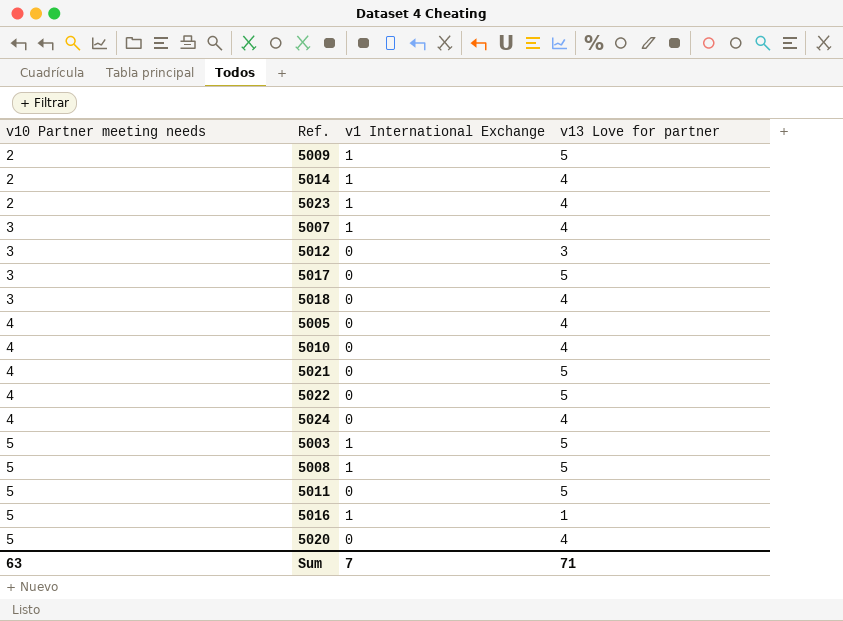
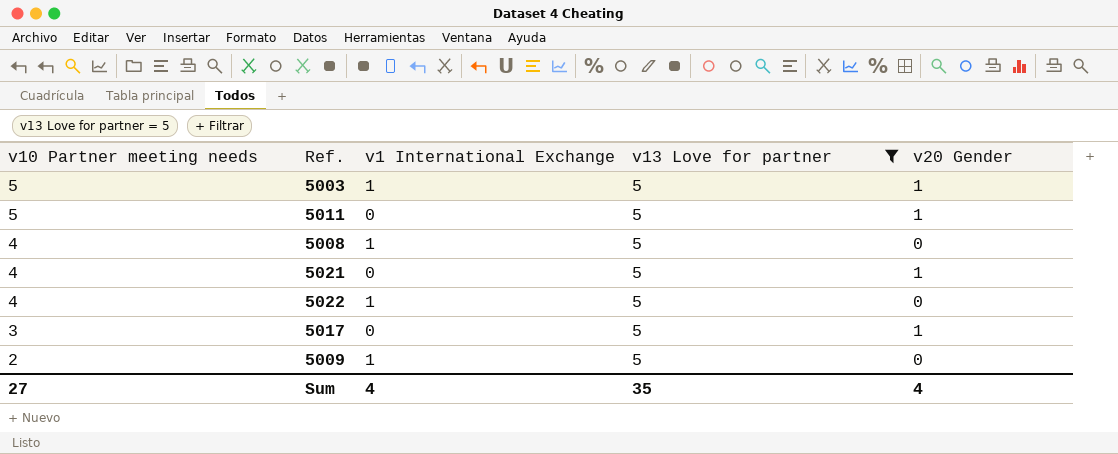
filter: none -> v13 Love for partner = 5
row order: v10 Partner meeting needs ascending -> v10 Partner meeting needs descending
column v20 Gender | position: none -> 5
5008 | v10 Partner meeting needs: 5 -> 4
5022 | v1 International Exchange: 0 -> 1
Sum | v10 Partner meeting needs: 63 -> 27
Sum | v1 International Exchange: 7 -> 4
Sum | v13 Love for partner: 71 -> 35

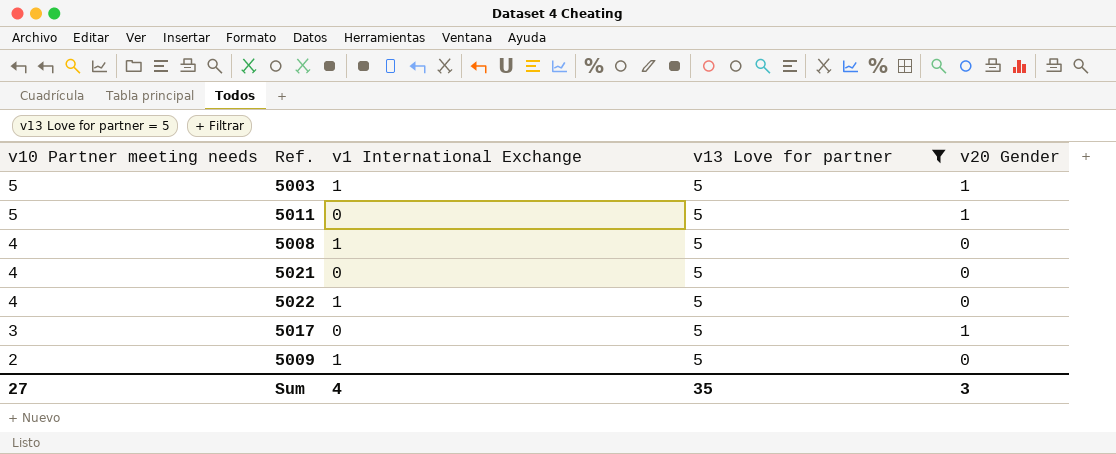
5021 | v20 Gender: 1 -> 0
Sum | v20 Gender: 4 -> 3

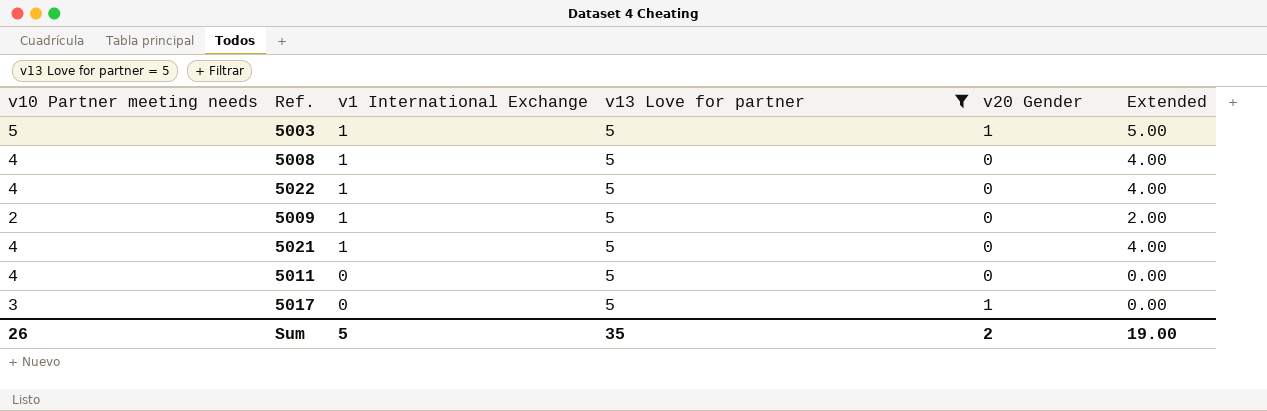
row order: v10 Partner meeting needs descending -> v1 International Exchange descending
column Extended | formula: none -> [v10 Partner meeting needs] * [v1 International Exchange]
5021 | v1 International Exchange: 0 -> 1
5011 | v10 Partner meeting needs: 5 -> 4
5011 | v20 Gender: 1 -> 0
Sum | v10 Partner meeting needs: 27 -> 26
Sum | v1 International Exchange: 4 -> 5
Sum | v20 Gender: 3 -> 2

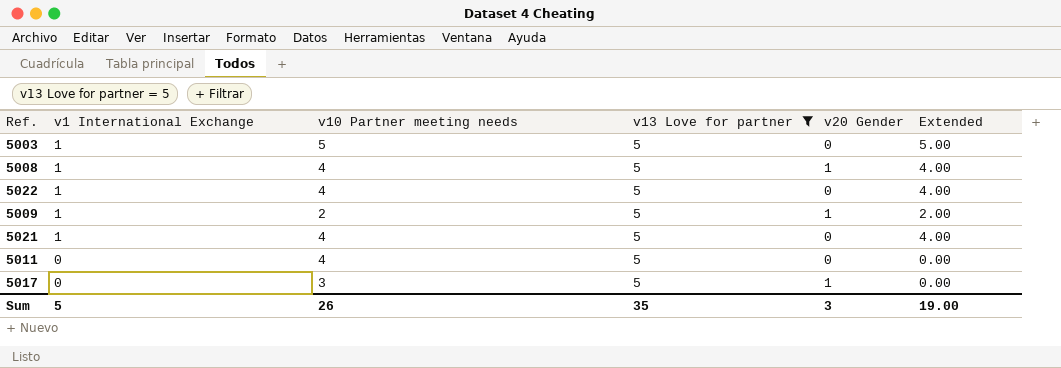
column v10 Partner meeting needs | position: 1 -> 3
5003 | v20 Gender: 1 -> 0
5008 | v20 Gender: 0 -> 1
5009 | v20 Gender: 0 -> 1
Sum | v20 Gender: 2 -> 3

